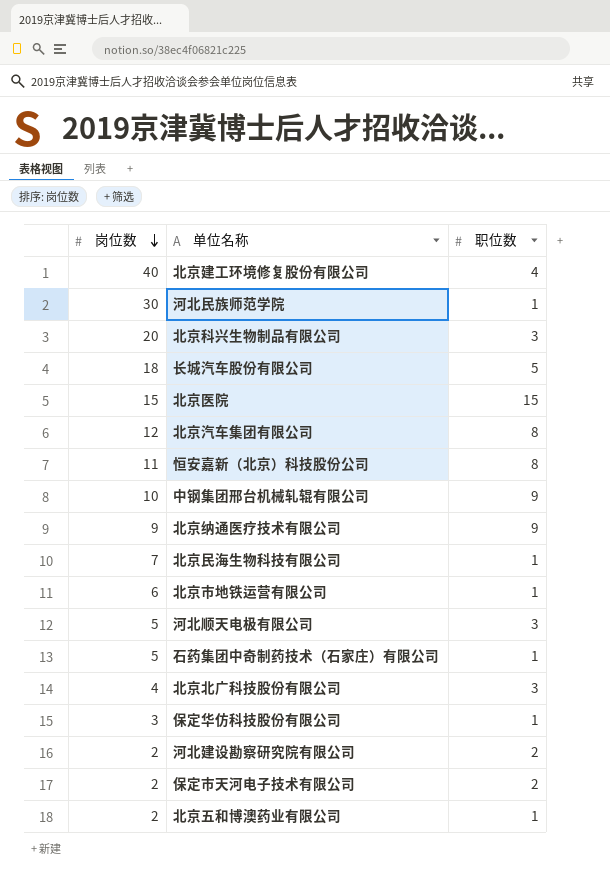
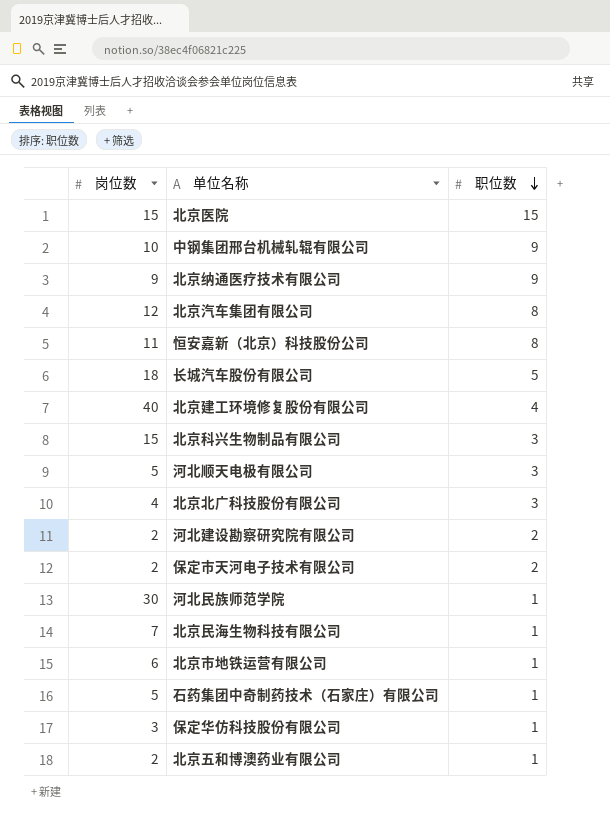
row order: 岗位数 descending -> 职位数 descending
北京科兴生物制品有限公司 | 岗位数: 20 -> 15

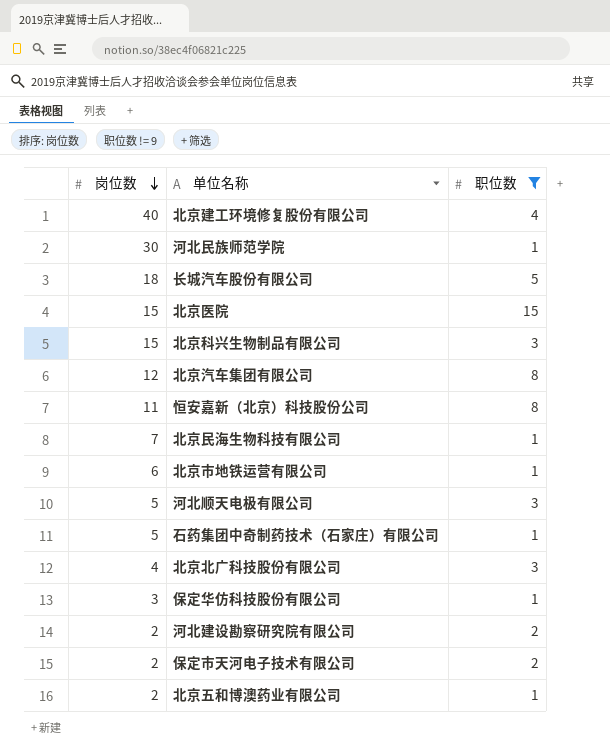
filter: none -> 职位数 != 9
row order: 职位数 descending -> 岗位数 descending

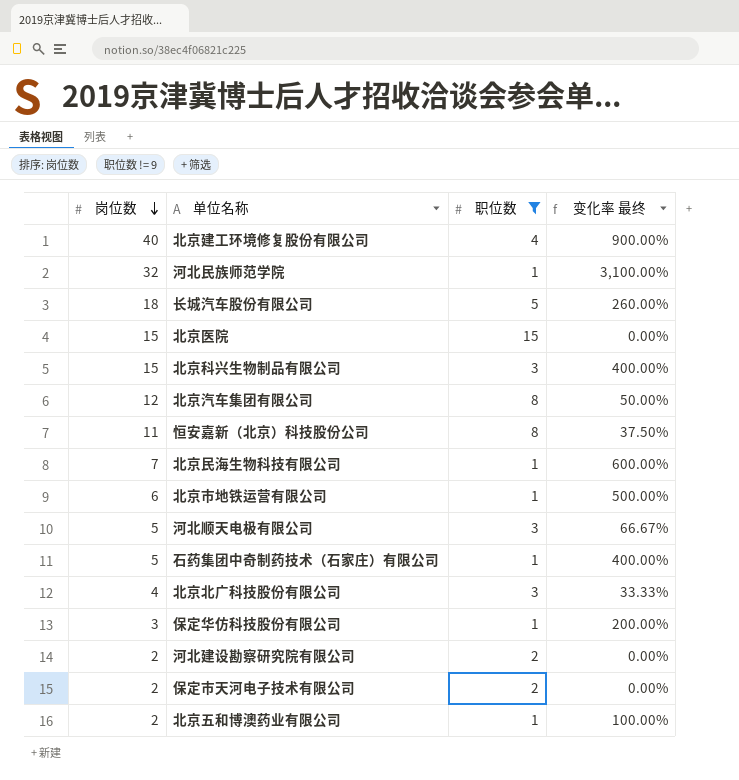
column 变化率 最终 | formula: none -> ([岗位数] - [职位数]) / [职位数]
河北民族师范学院 | 岗位数: 30 -> 32

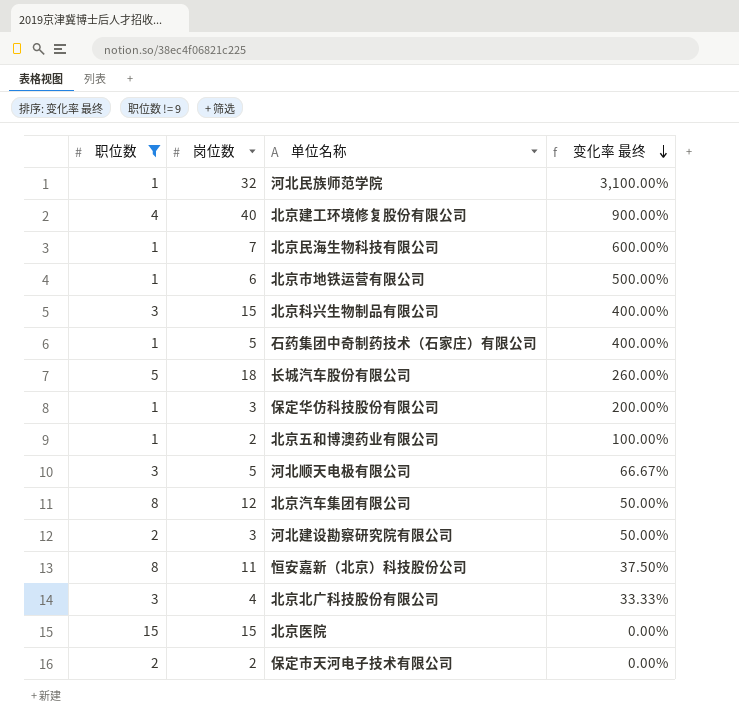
row order: 岗位数 descending -> 变化率 最终 descending
column 职位数 | position: 3 -> 1
河北建设勘察研究院有限公司 | 岗位数: 2 -> 3
河北建设勘察研究院有限公司 | 变化率 最终: 0.00% -> 50.00%

